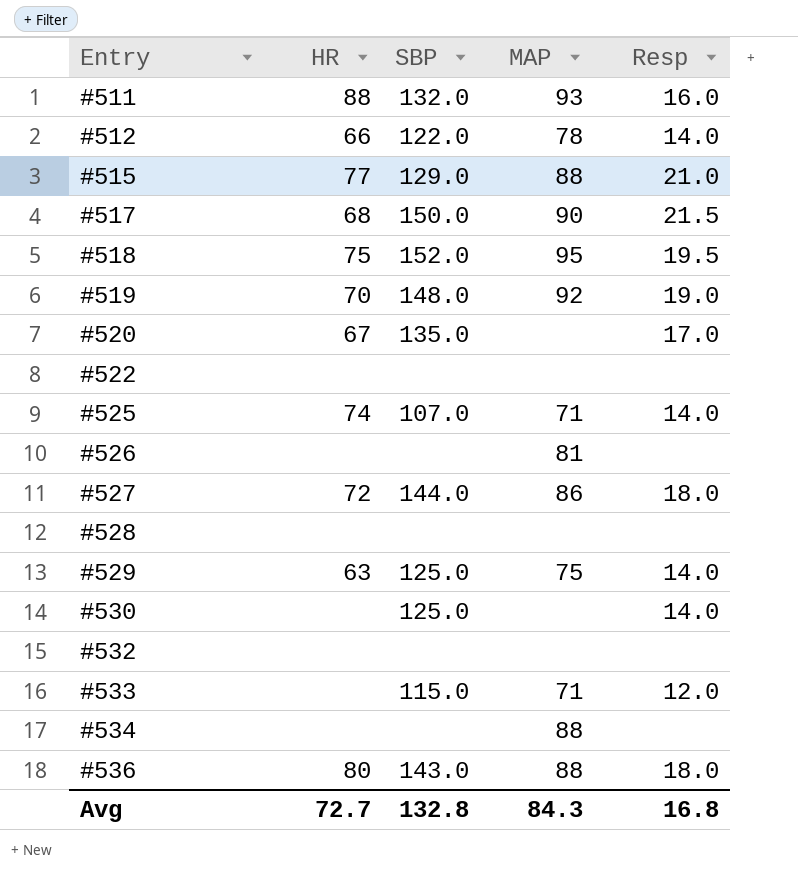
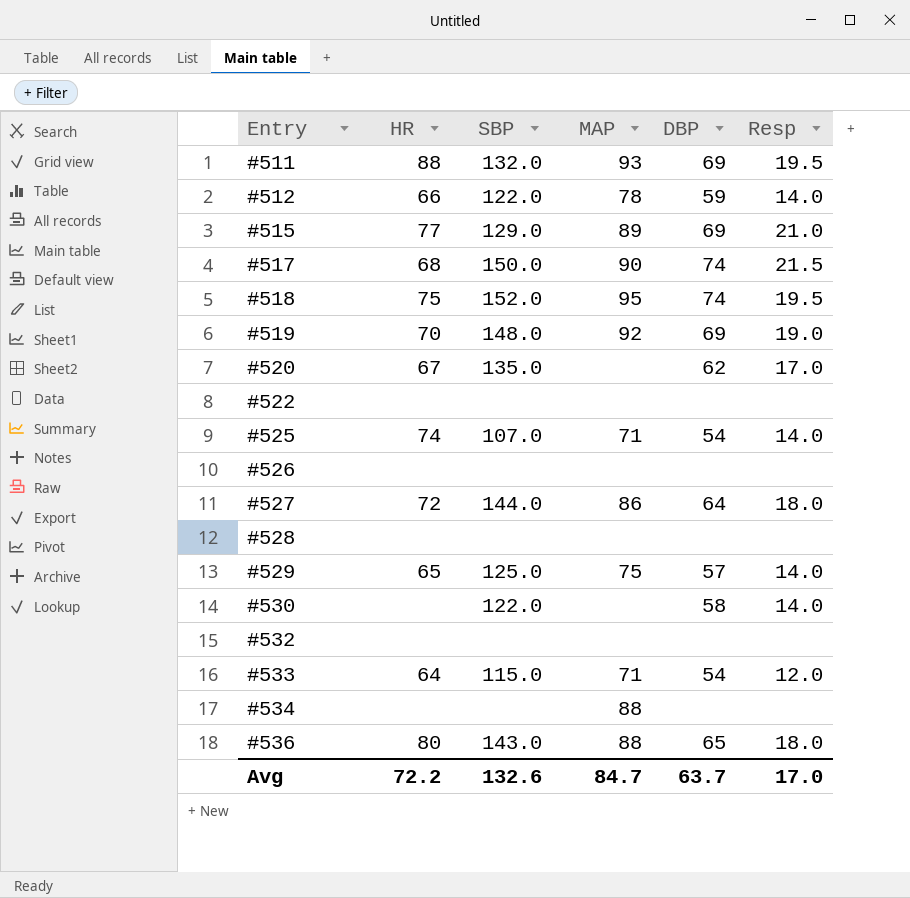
column DBP | position: none -> 5
#511 | Resp: 16.0 -> 19.5
#515 | MAP: 88 -> 89
#526 | MAP: 81 -> none
#529 | HR: 63 -> 65
#530 | SBP: 125.0 -> 122.0
#533 | HR: none -> 64
Avg | HR: 72.7 -> 72.2
Avg | SBP: 132.8 -> 132.6
Avg | MAP: 84.3 -> 84.7
Avg | Resp: 16.8 -> 17.0

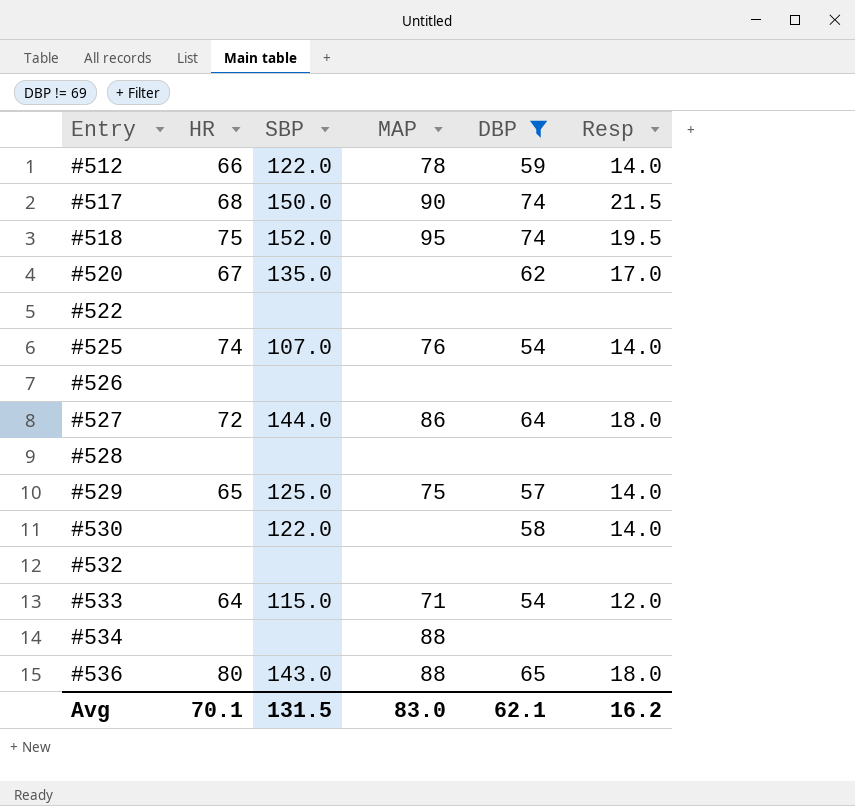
filter: none -> DBP != 69
#525 | MAP: 71 -> 76
Avg | HR: 72.2 -> 70.1
Avg | SBP: 132.6 -> 131.5
Avg | MAP: 84.7 -> 83.0
Avg | DBP: 63.7 -> 62.1
Avg | Resp: 17.0 -> 16.2

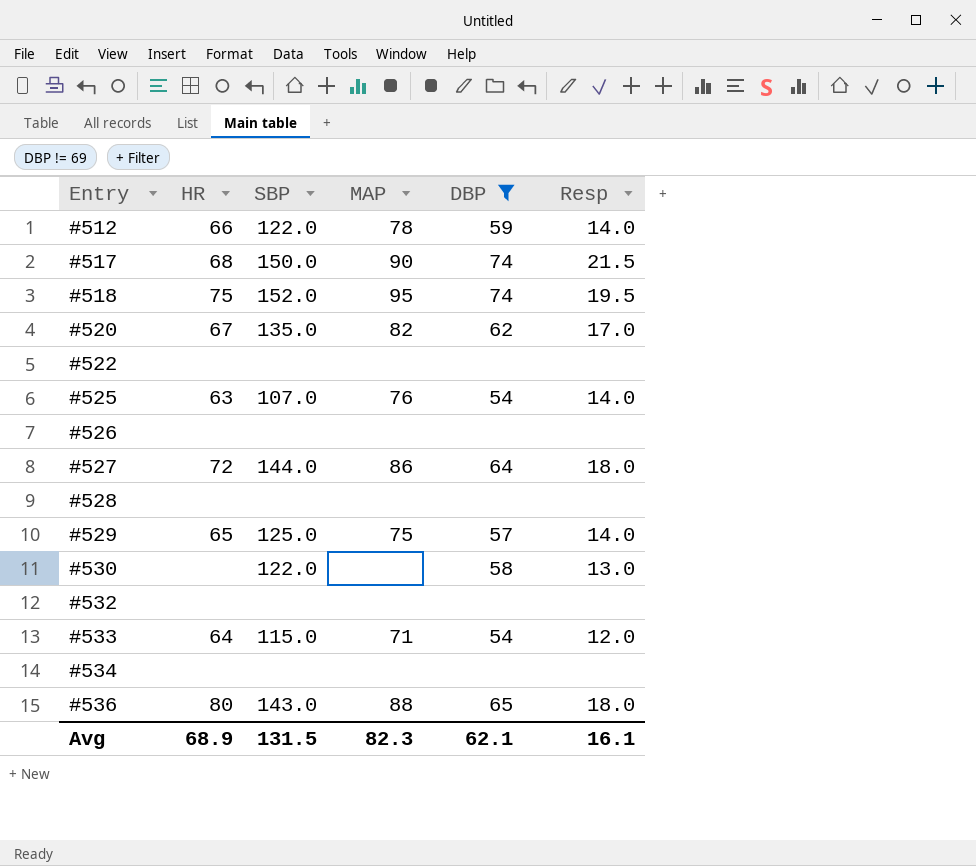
#520 | MAP: none -> 82
#525 | HR: 74 -> 63
#530 | Resp: 14.0 -> 13.0
#534 | MAP: 88 -> none
Avg | HR: 70.1 -> 68.9
Avg | MAP: 83.0 -> 82.3
Avg | Resp: 16.2 -> 16.1

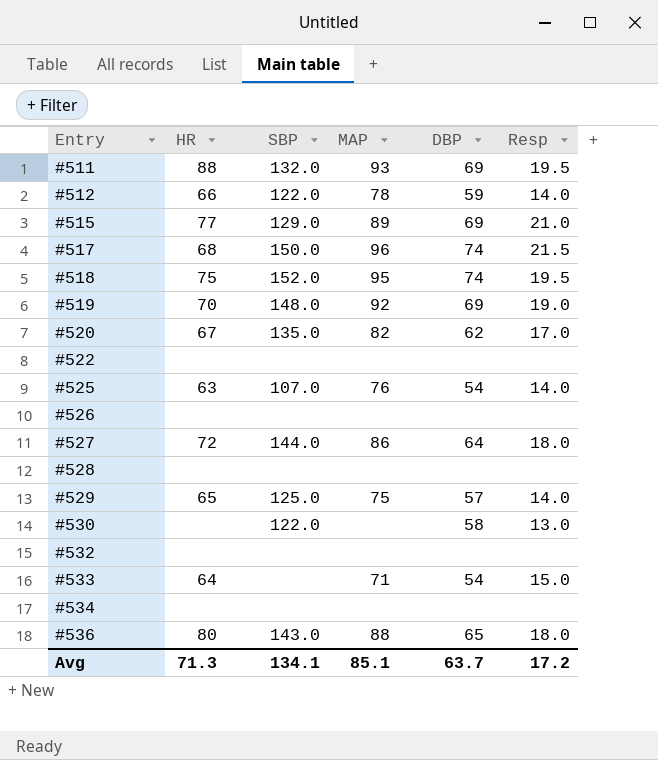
filter: DBP != 69 -> none
#517 | MAP: 90 -> 96
#533 | SBP: 115.0 -> none
#533 | Resp: 12.0 -> 15.0
Avg | HR: 68.9 -> 71.3
Avg | SBP: 131.5 -> 134.1
Avg | MAP: 82.3 -> 85.1
Avg | DBP: 62.1 -> 63.7
Avg | Resp: 16.1 -> 17.2

